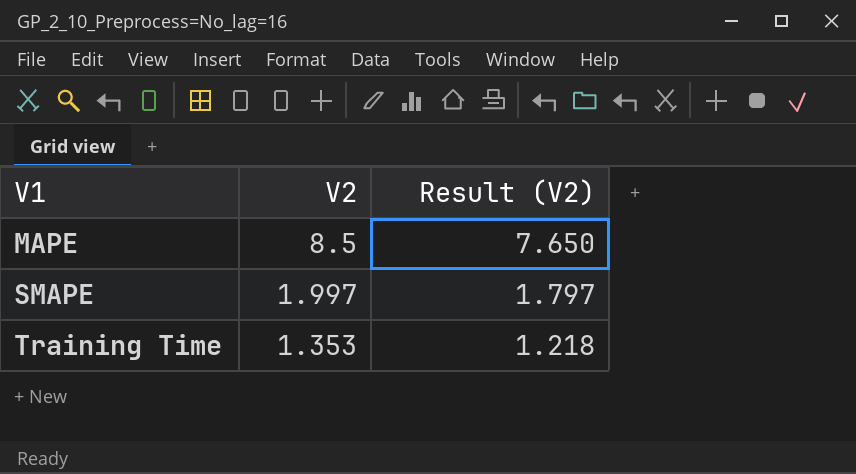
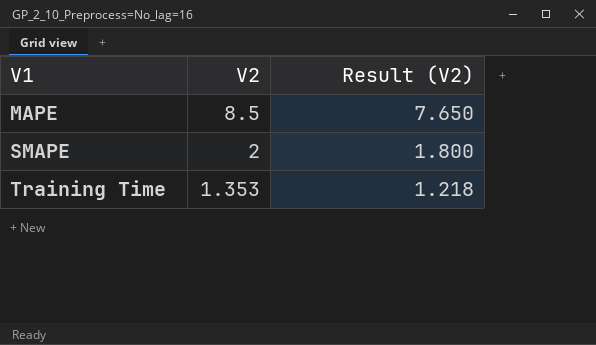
SMAPE | V2: 1.997 -> 2
SMAPE | Result (V2): 1.797 -> 1.800

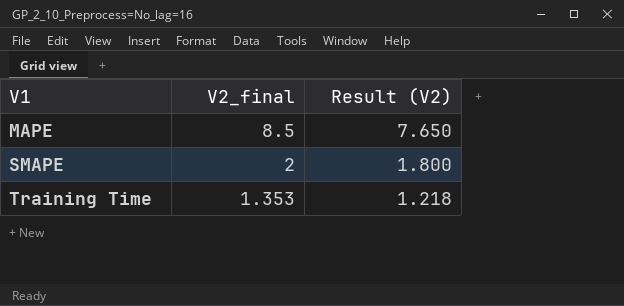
column name: V2 -> V2_final

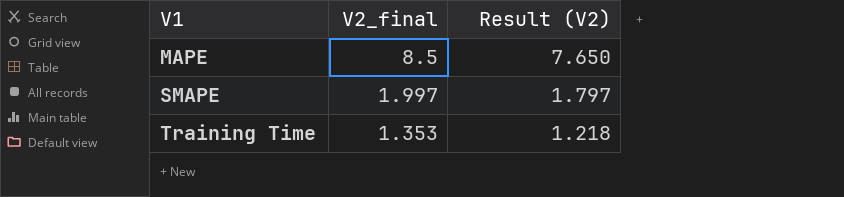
SMAPE | V2_final: 2 -> 1.997
SMAPE | Result (V2): 1.800 -> 1.797

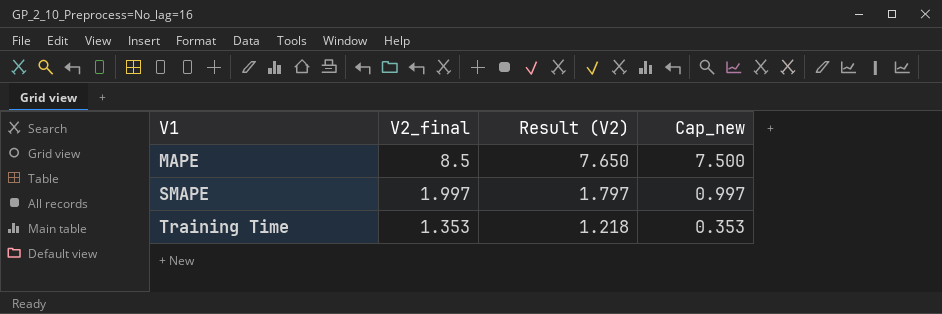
column Cap_new | formula: none -> [V2_final] - 1

